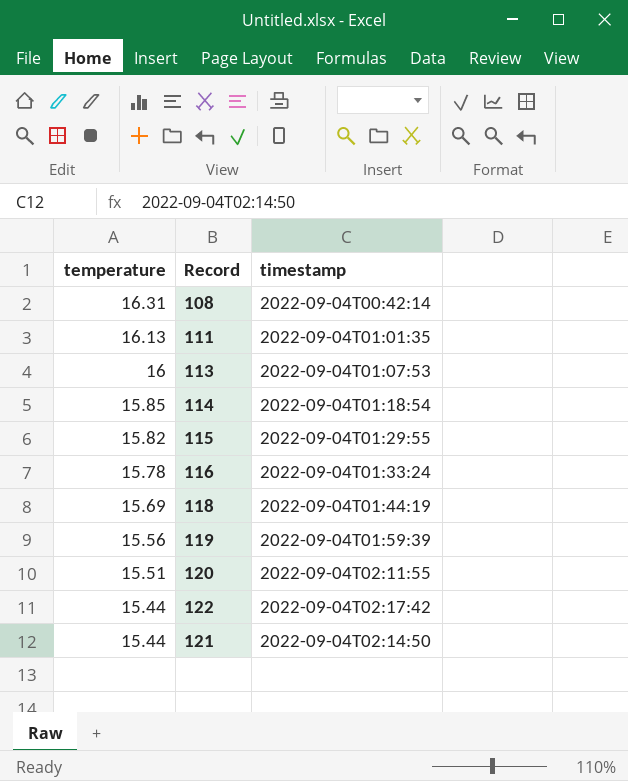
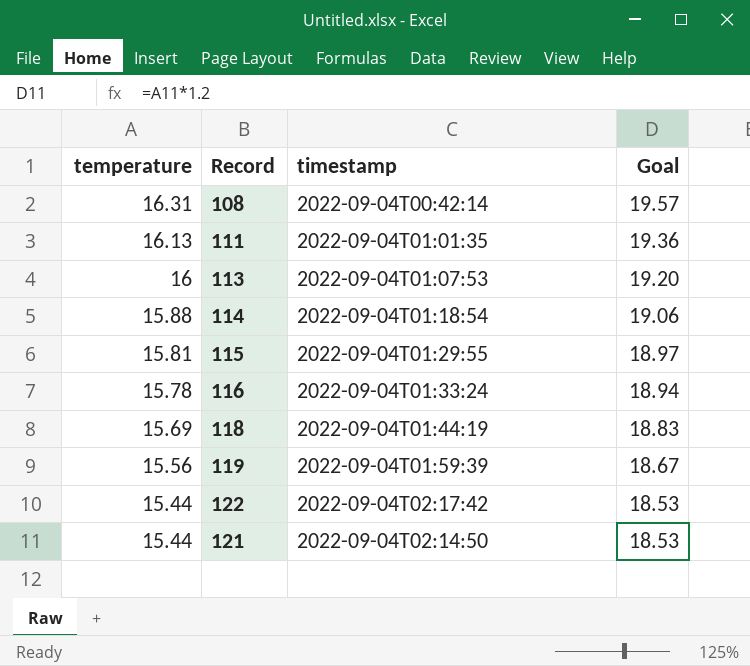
column Goal | formula: none -> [temperature] * 1.2
row 120: 15.51 | 2022-09-04T02:11:55 -> none
114 | temperature: 15.85 -> 15.88
115 | temperature: 15.82 -> 15.81

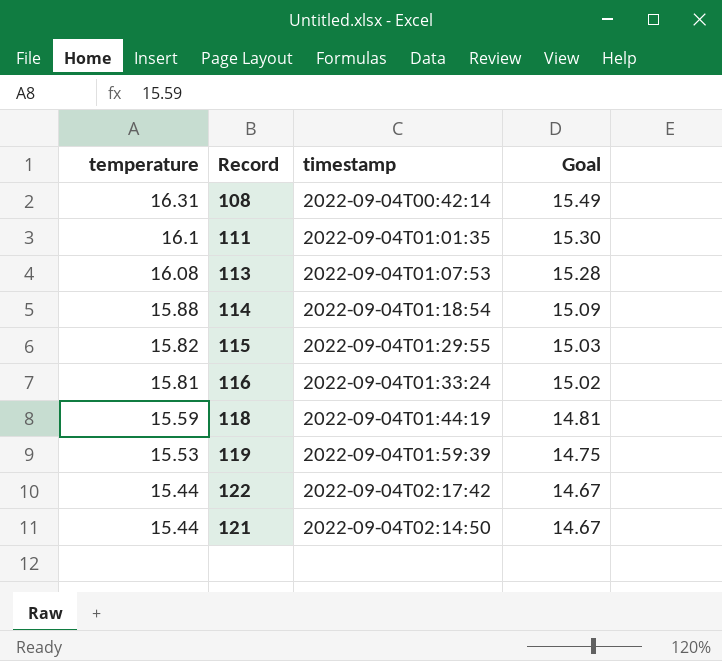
column Goal | formula: [temperature] * 1.2 -> [temperature] * 0.95
111 | temperature: 16.13 -> 16.1
113 | temperature: 16 -> 16.08
115 | temperature: 15.81 -> 15.82
116 | temperature: 15.78 -> 15.81
118 | temperature: 15.69 -> 15.59
119 | temperature: 15.56 -> 15.53

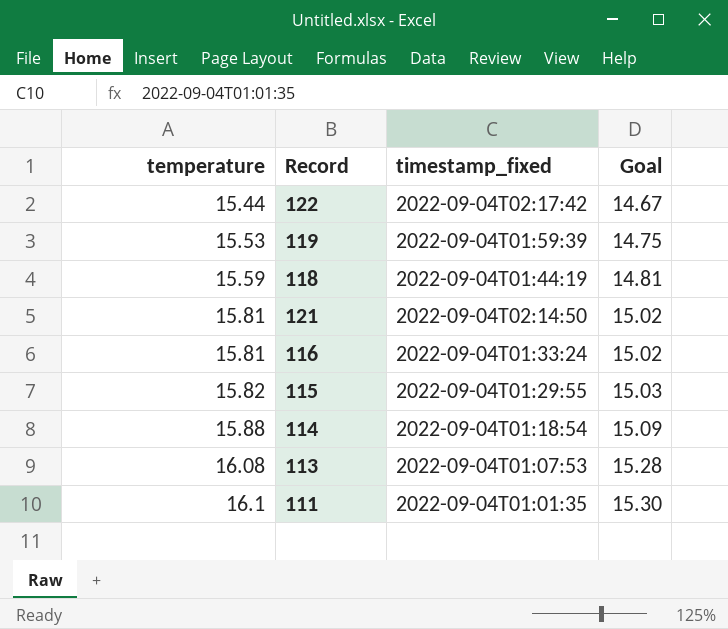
row order: temperature descending -> temperature ascending
column name: timestamp -> timestamp_fixed
row 108: 16.31 | 2022-09-04T00:42:14 | 15.49 -> none
121 | temperature: 15.44 -> 15.81
121 | Goal: 14.67 -> 15.02

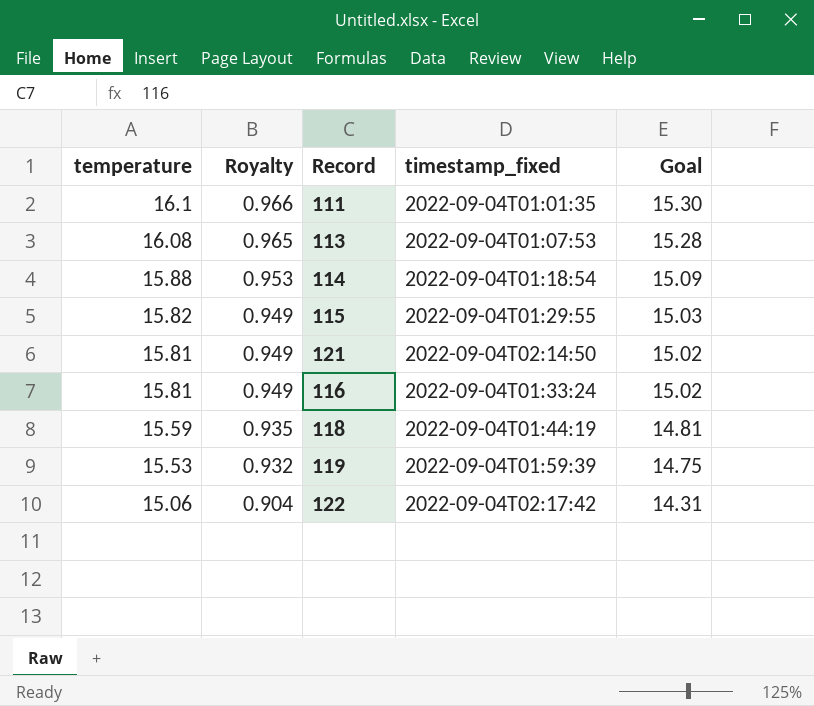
row order: temperature ascending -> temperature descending
column Royalty | formula: none -> [temperature] * 0.06
122 | temperature: 15.44 -> 15.06
122 | Goal: 14.67 -> 14.31

